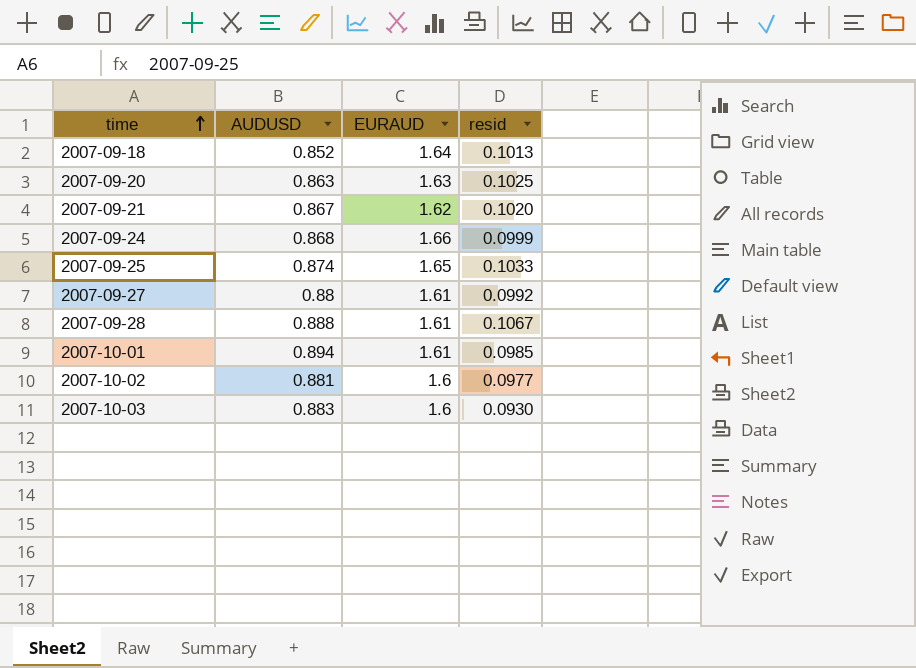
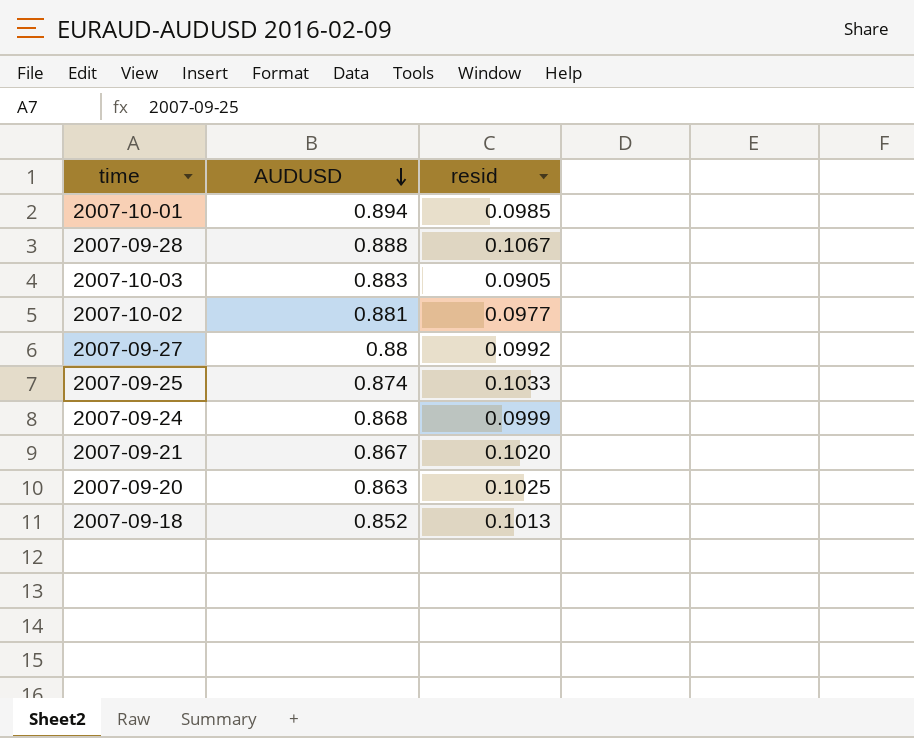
row order: time ascending -> AUDUSD descending
column EURAUD | position: 3 -> none
2007-10-03 | resid: 0.0930 -> 0.0905

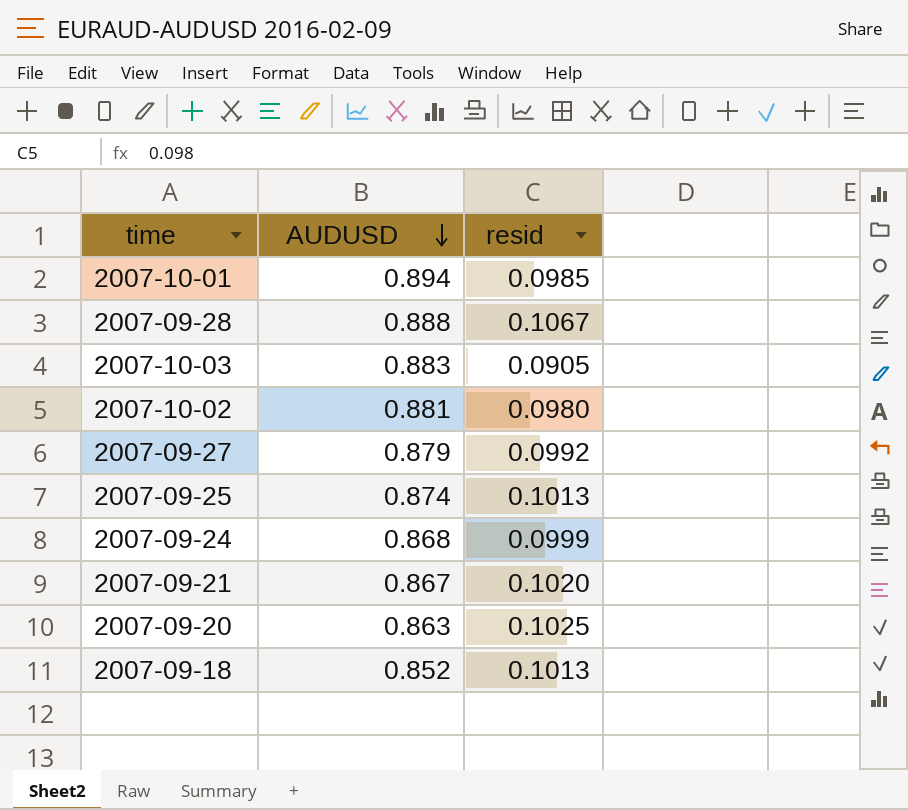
2007-10-02 | resid: 0.0977 -> 0.0980
2007-09-27 | AUDUSD: 0.88 -> 0.879
2007-09-25 | resid: 0.1033 -> 0.1013

